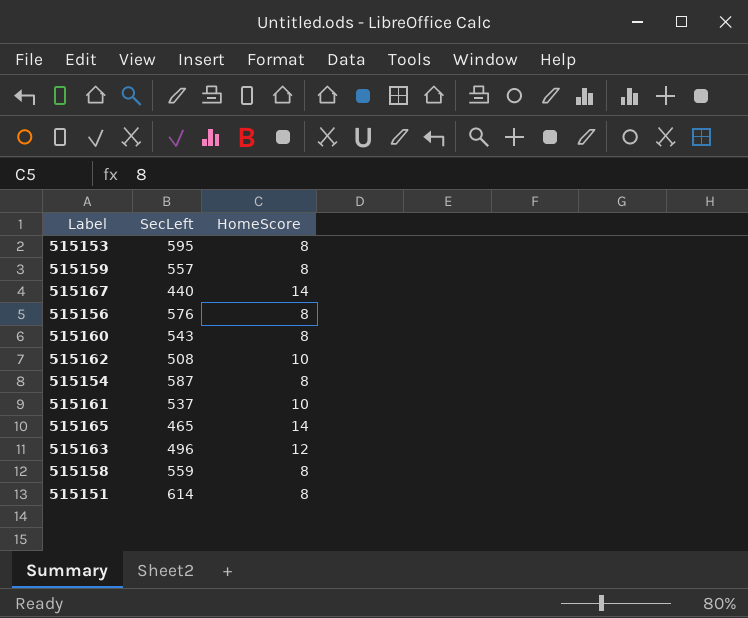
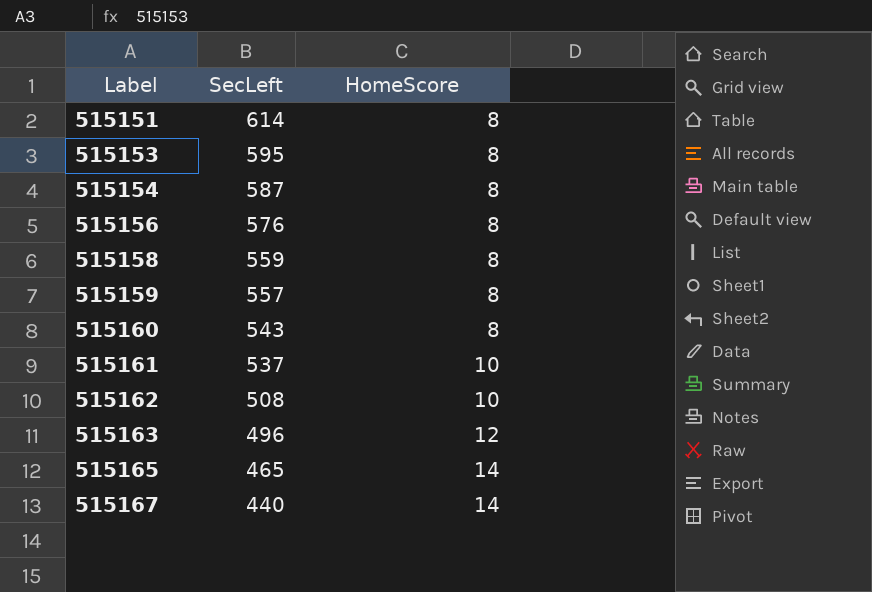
row order: none -> Label ascending

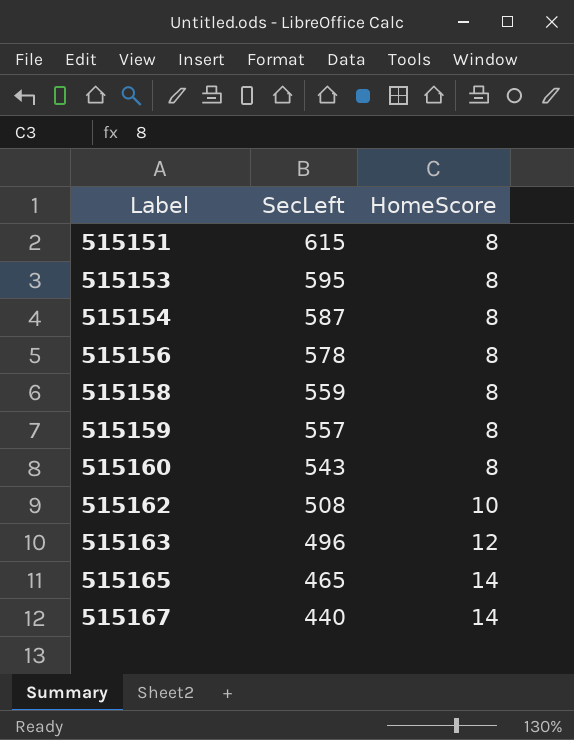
row 515161: 537 | 10 -> none
515151 | SecLeft: 614 -> 615
515156 | SecLeft: 576 -> 578

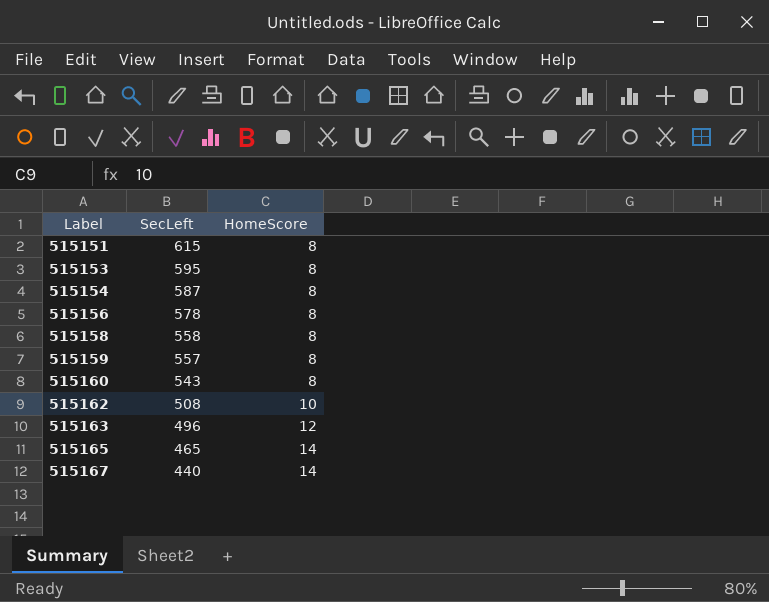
515158 | SecLeft: 559 -> 558

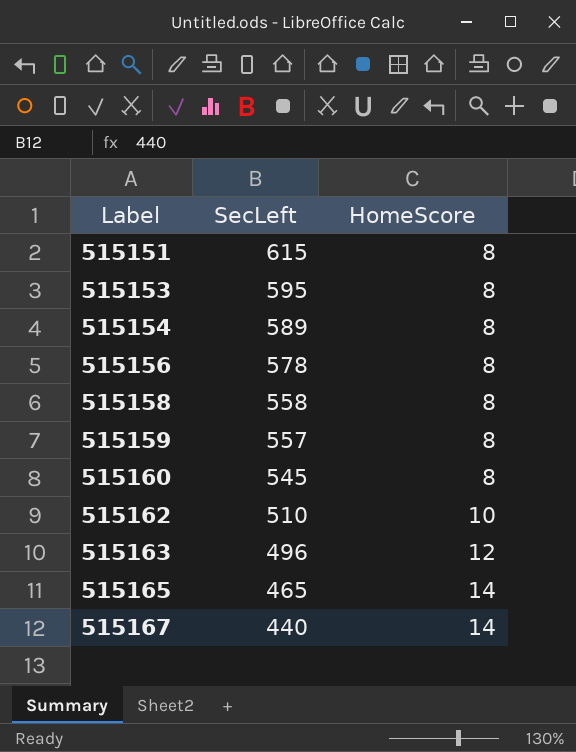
515154 | SecLeft: 587 -> 589
515160 | SecLeft: 543 -> 545
515162 | SecLeft: 508 -> 510

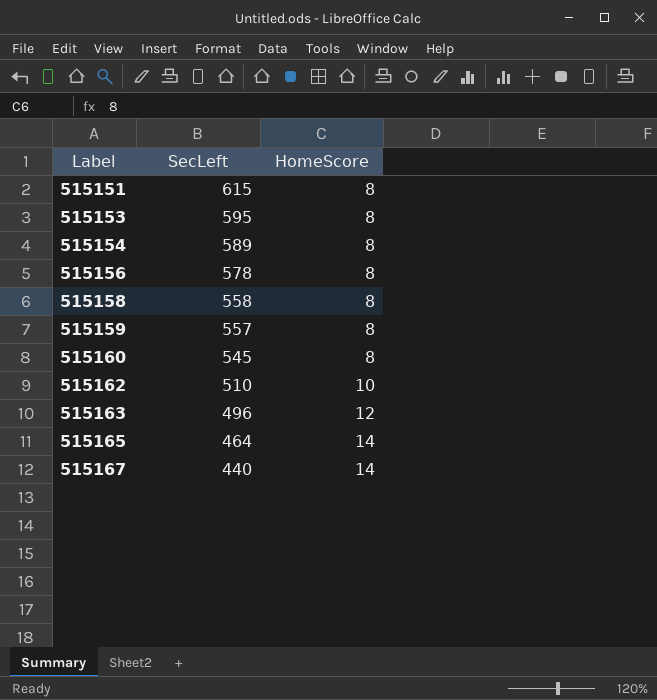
515165 | SecLeft: 465 -> 464

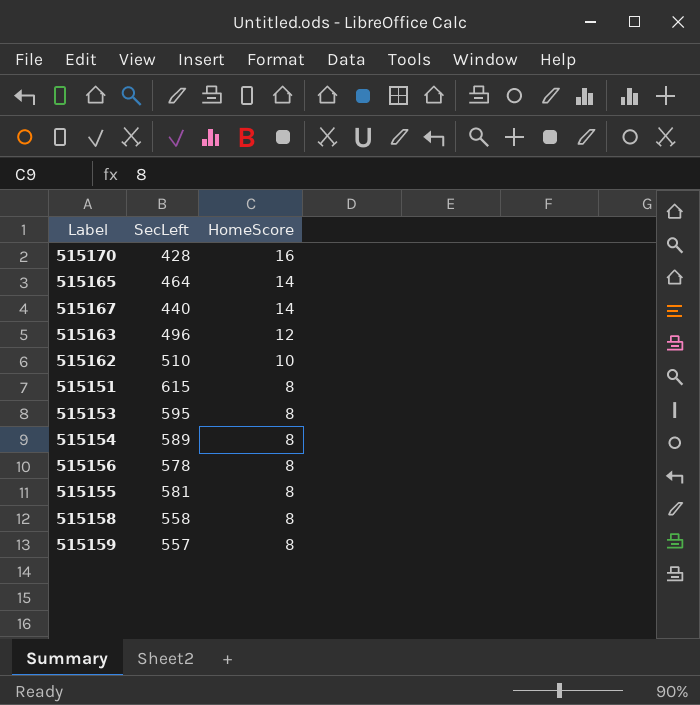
row order: Label ascending -> HomeScore descending
row 515160: 545 | 8 -> none
row 515170: none -> 428 | 16
row 515155: none -> 581 | 8

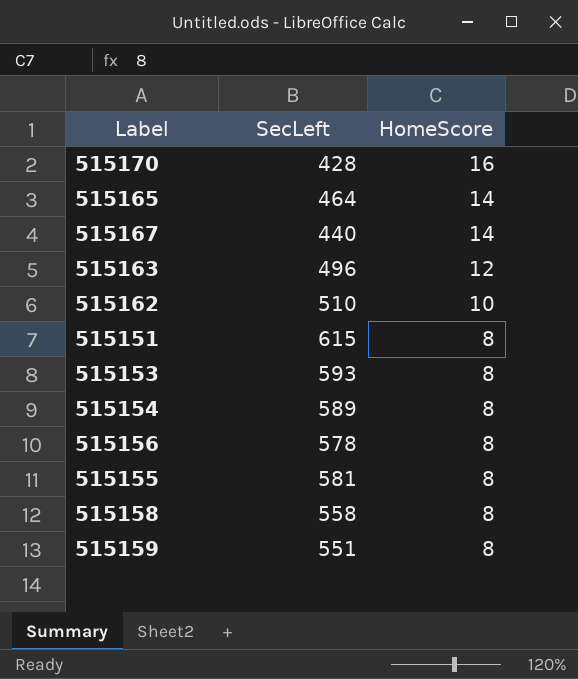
515153 | SecLeft: 595 -> 593
515159 | SecLeft: 557 -> 551

